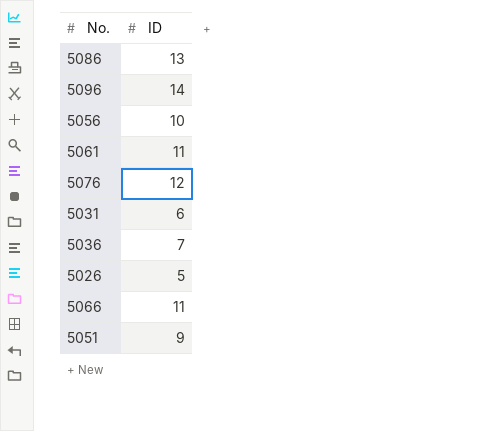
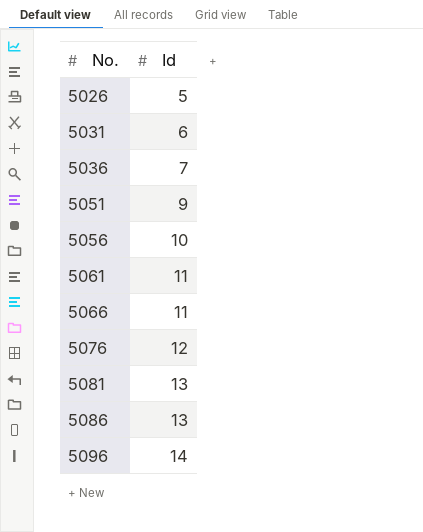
row order: none -> No. ascending
column name: ID -> Id
row 5081: none -> 13

